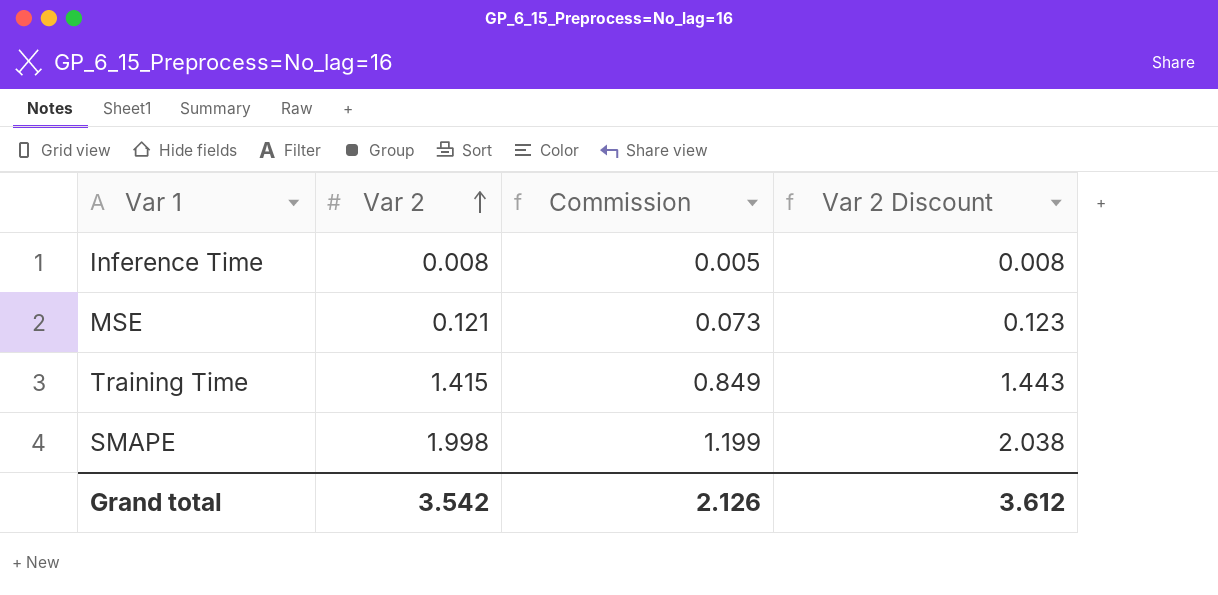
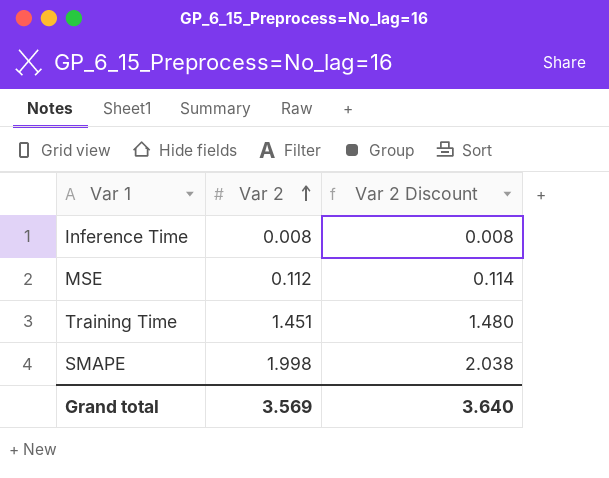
column Commission | formula: [Var 2] * 0.6 -> none
MSE | Var 2: 0.121 -> 0.112
MSE | Var 2 Discount: 0.123 -> 0.114
Training Time | Var 2: 1.415 -> 1.451
Training Time | Var 2 Discount: 1.443 -> 1.480
Grand total | Var 2: 3.542 -> 3.569
Grand total | Var 2 Discount: 3.612 -> 3.640

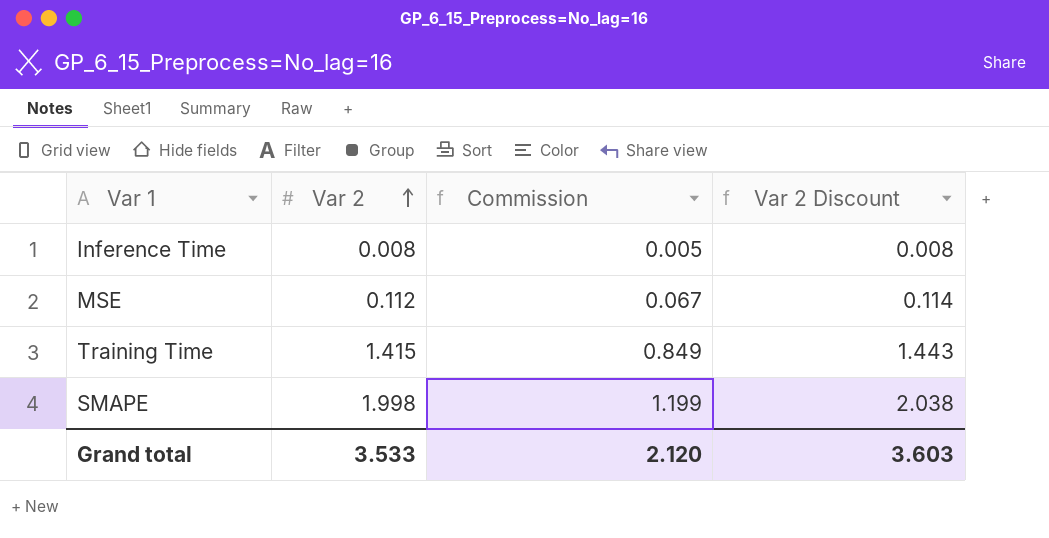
column Commission | formula: none -> [Var 2] * 0.6
Training Time | Var 2: 1.451 -> 1.415
Training Time | Var 2 Discount: 1.480 -> 1.443
Grand total | Var 2: 3.569 -> 3.533
Grand total | Var 2 Discount: 3.640 -> 3.603

